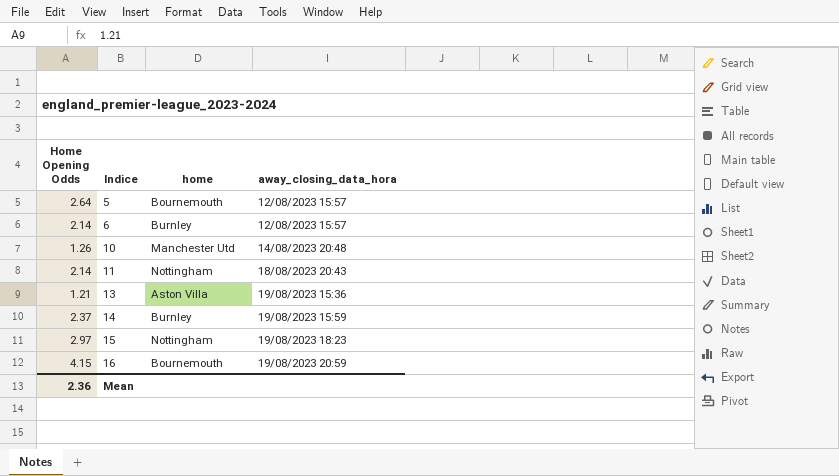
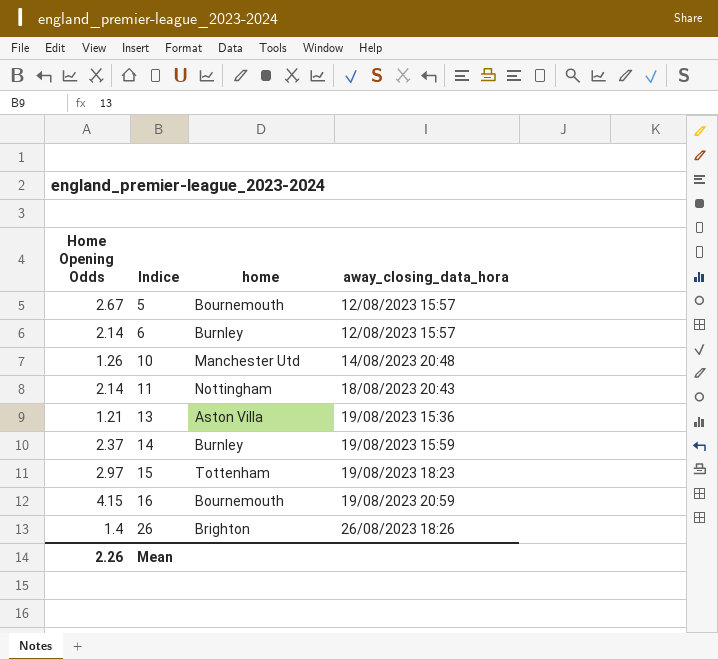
5 | Home Opening Odds: 2.64 -> 2.67
15 | home: Nottingham -> Tottenham
row 26: none -> 1.4 | Brighton | 26/08/2023 18:26
Mean | Home Opening Odds: 2.36 -> 2.26

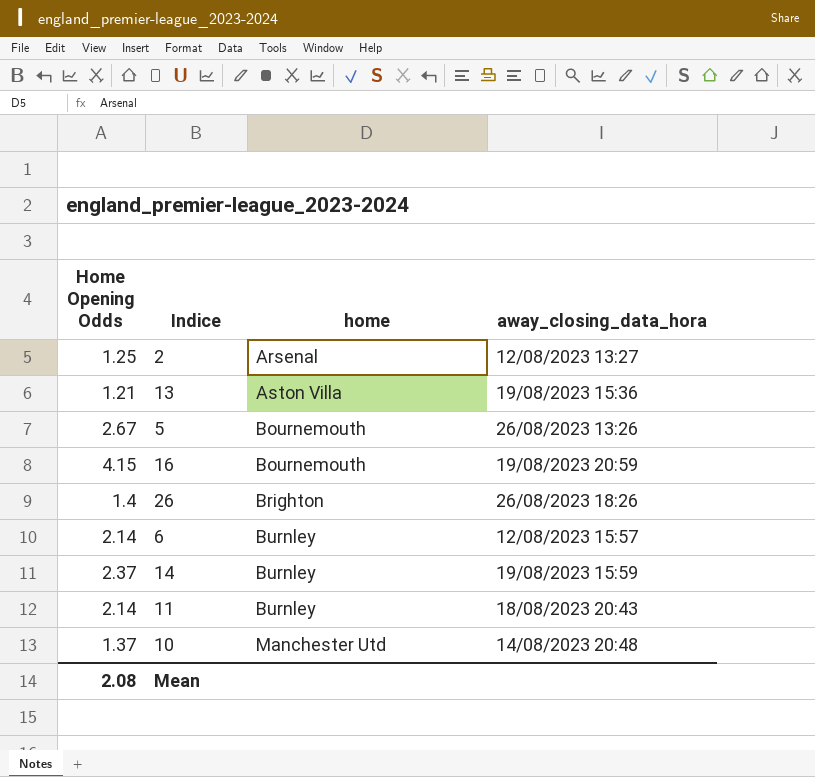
row order: Indice ascending -> home ascending
row 15: 2.97 | Tottenham | 19/08/2023 18:23 -> none
row 2: none -> 1.25 | Arsenal | 12/08/2023 13:27
5 | away_closing_data_hora: 12/08/2023 15:57 -> 26/08/2023 13:26
11 | home: Nottingham -> Burnley
10 | Home Opening Odds: 1.26 -> 1.37
Mean | Home Opening Odds: 2.26 -> 2.08

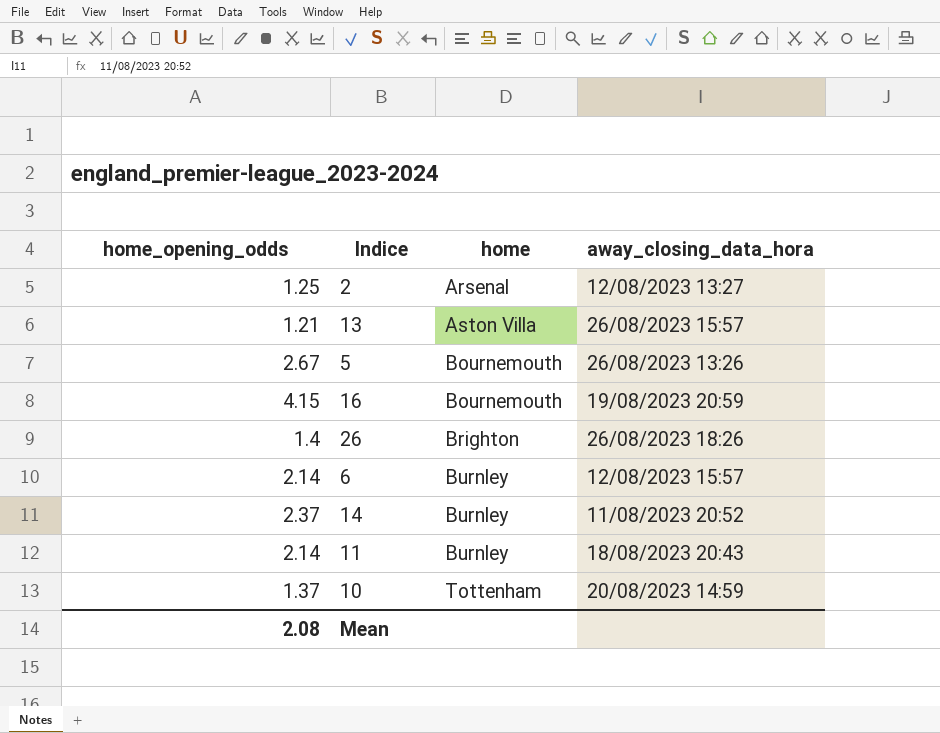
column name: Home Opening Odds -> home_opening_odds
13 | away_closing_data_hora: 19/08/2023 15:36 -> 26/08/2023 15:57
14 | away_closing_data_hora: 19/08/2023 15:59 -> 11/08/2023 20:52
10 | home: Manchester Utd -> Tottenham
10 | away_closing_data_hora: 14/08/2023 20:48 -> 20/08/2023 14:59

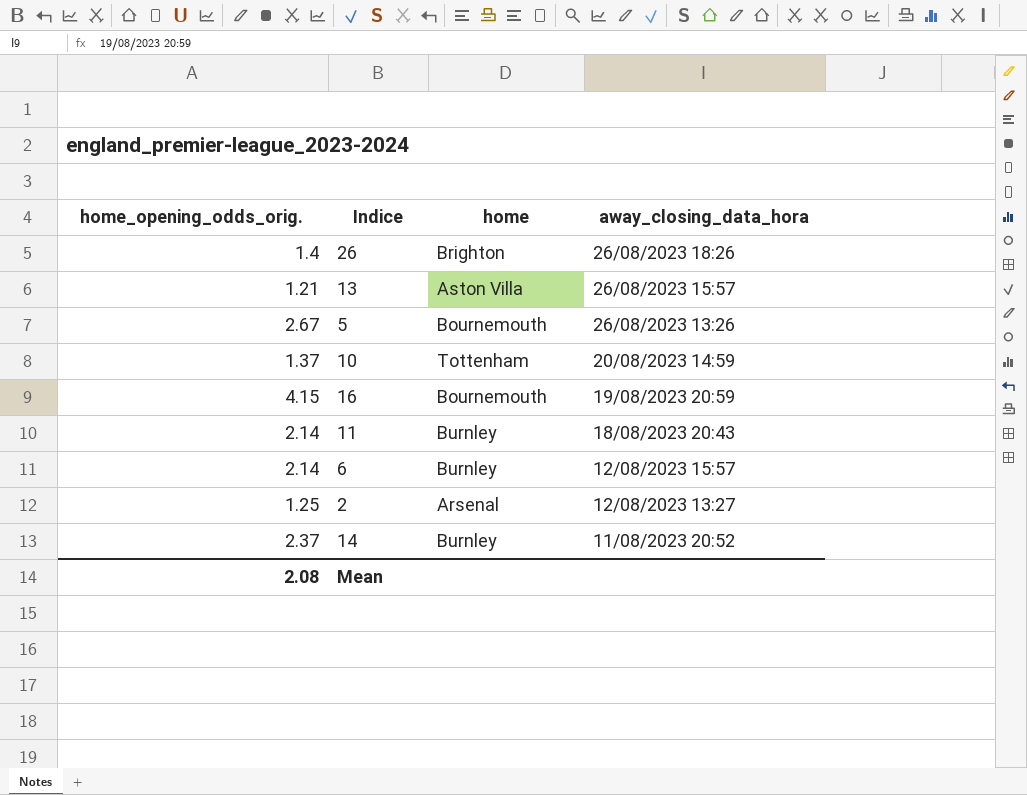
row order: home ascending -> away_closing_data_hora descending
column name: home_opening_odds -> home_opening_odds_orig.

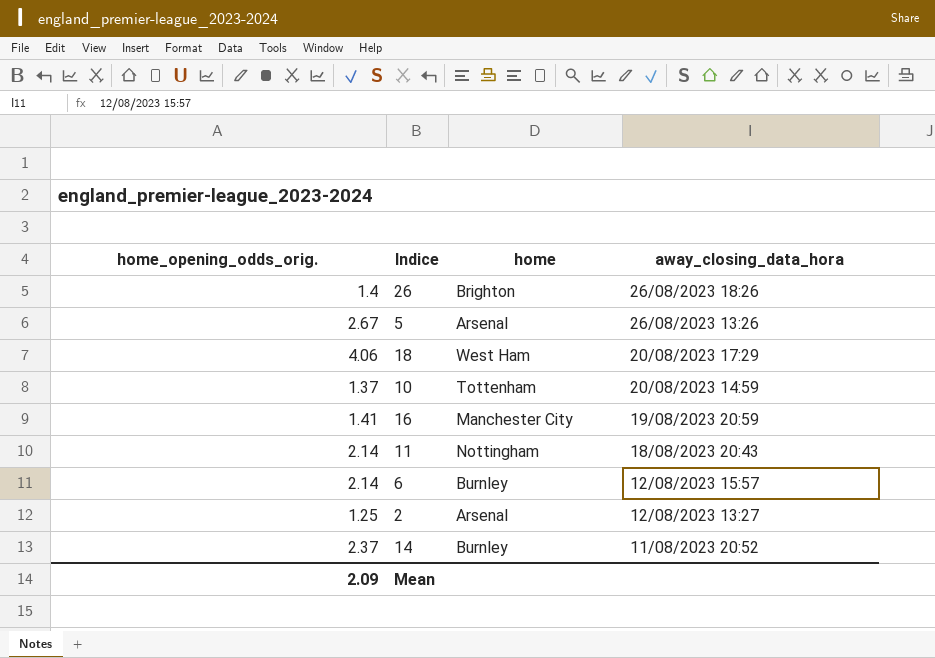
row 13: 1.21 | Aston Villa | 26/08/2023 15:57 -> none
5 | home: Bournemouth -> Arsenal
row 18: none -> 4.06 | West Ham | 20/08/2023 17:29
16 | home_opening_odds_orig.: 4.15 -> 1.41
16 | home: Bournemouth -> Manchester City
11 | home: Burnley -> Nottingham
Mean | home_opening_odds_orig.: 2.08 -> 2.09

